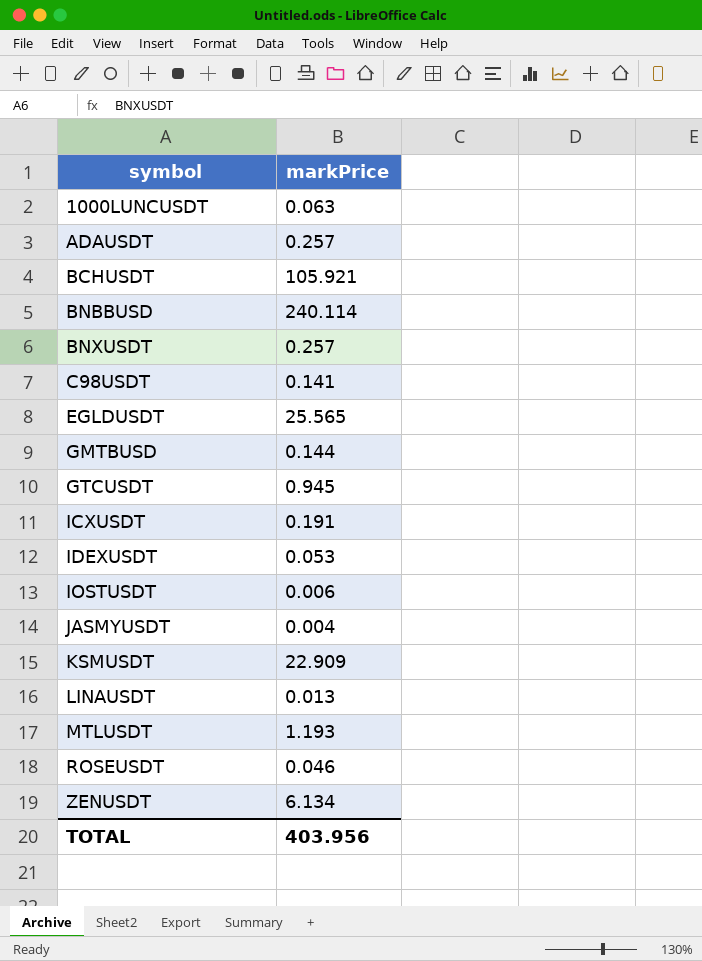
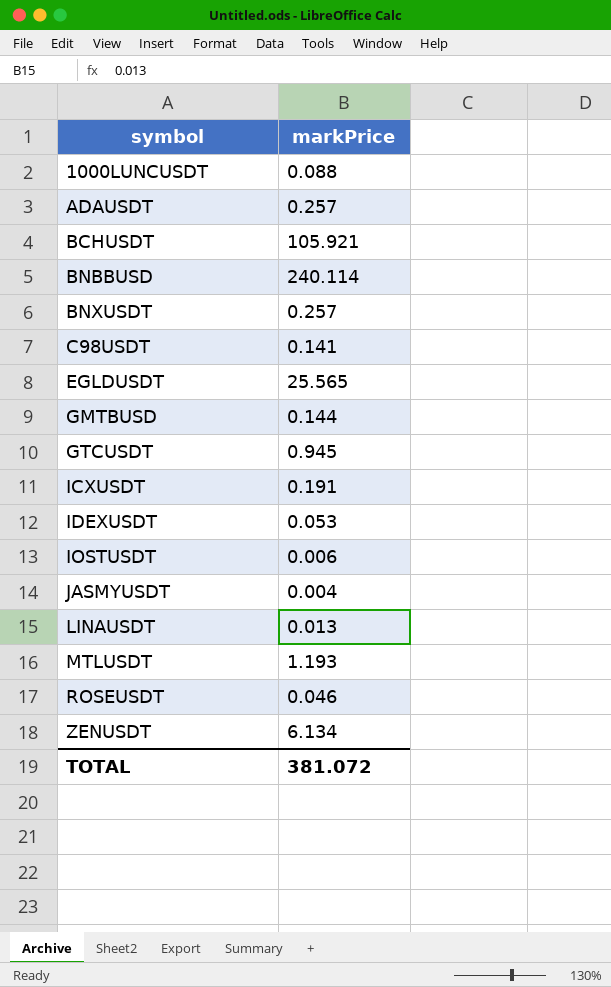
row KSMUSDT: 22.909 -> none
1000LUNCUSDT | markPrice: 0.063 -> 0.088
TOTAL | markPrice: 403.956 -> 381.072

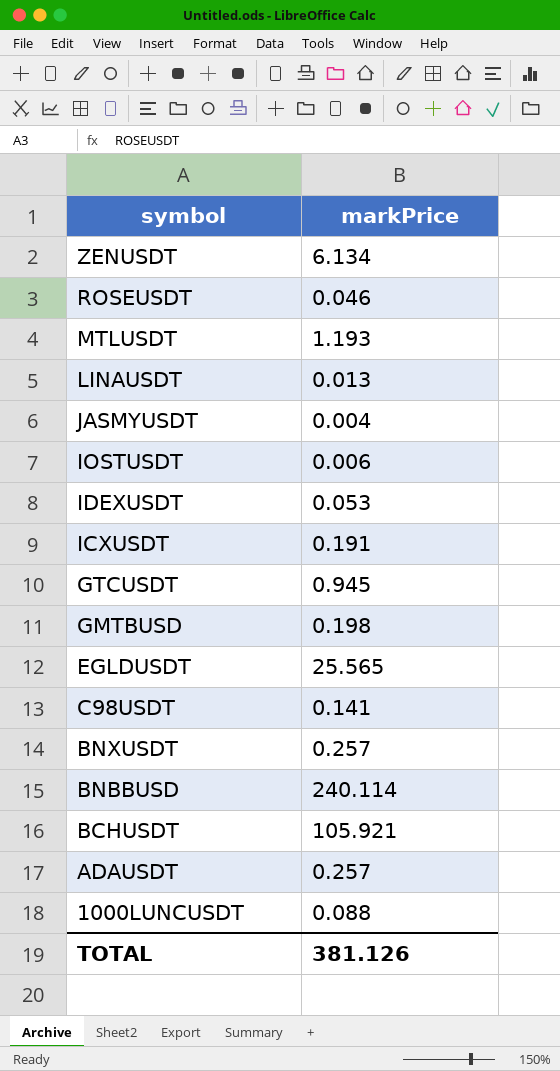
row order: symbol ascending -> symbol descending
GMTBUSD | markPrice: 0.144 -> 0.198
TOTAL | markPrice: 381.072 -> 381.126

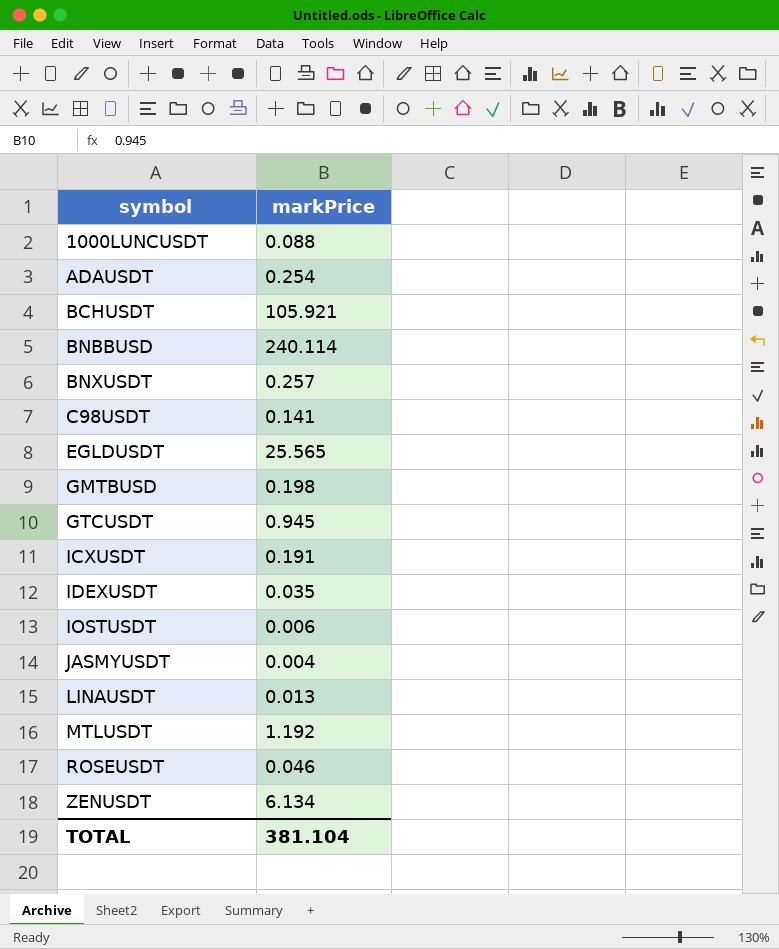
row order: symbol descending -> symbol ascending
ADAUSDT | markPrice: 0.257 -> 0.254
IDEXUSDT | markPrice: 0.053 -> 0.035
MTLUSDT | markPrice: 1.193 -> 1.192
TOTAL | markPrice: 381.126 -> 381.104

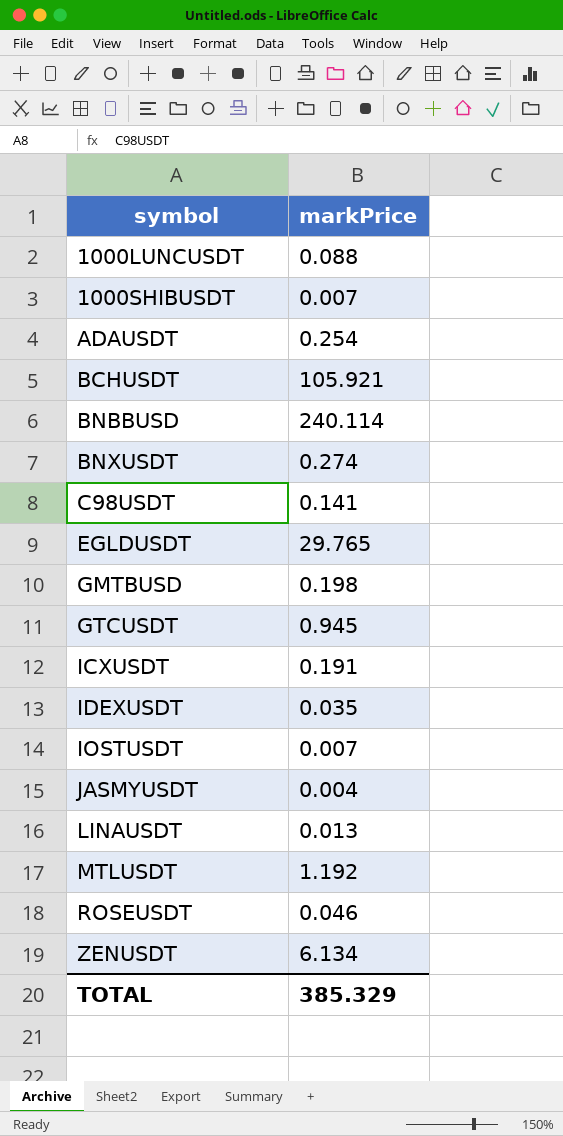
row 1000SHIBUSDT: none -> 0.007
BNXUSDT | markPrice: 0.257 -> 0.274
EGLDUSDT | markPrice: 25.565 -> 29.765
IOSTUSDT | markPrice: 0.006 -> 0.007
TOTAL | markPrice: 381.104 -> 385.329

